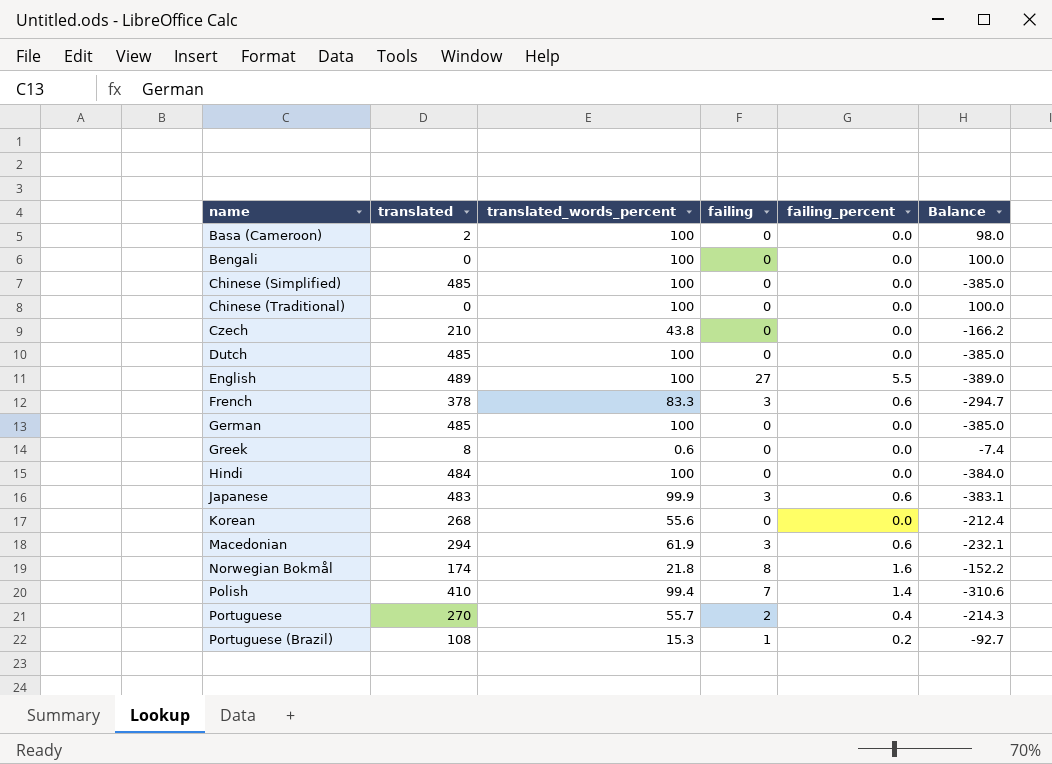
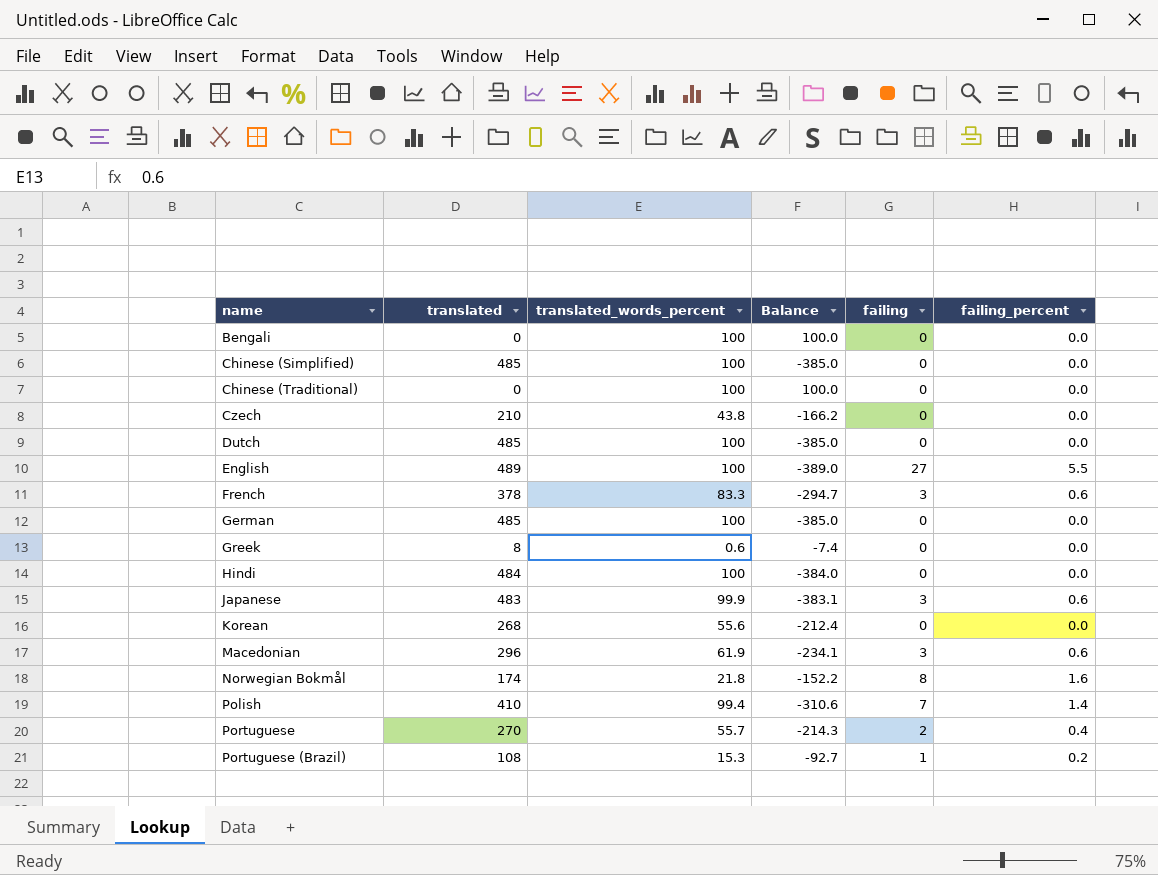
column Balance | position: 6 -> 4
row Basa (Cameroon): 2 | 100 | 0 | 0.0 | 98.0 -> none
Macedonian | translated: 294 -> 296
Macedonian | Balance: -232.1 -> -234.1

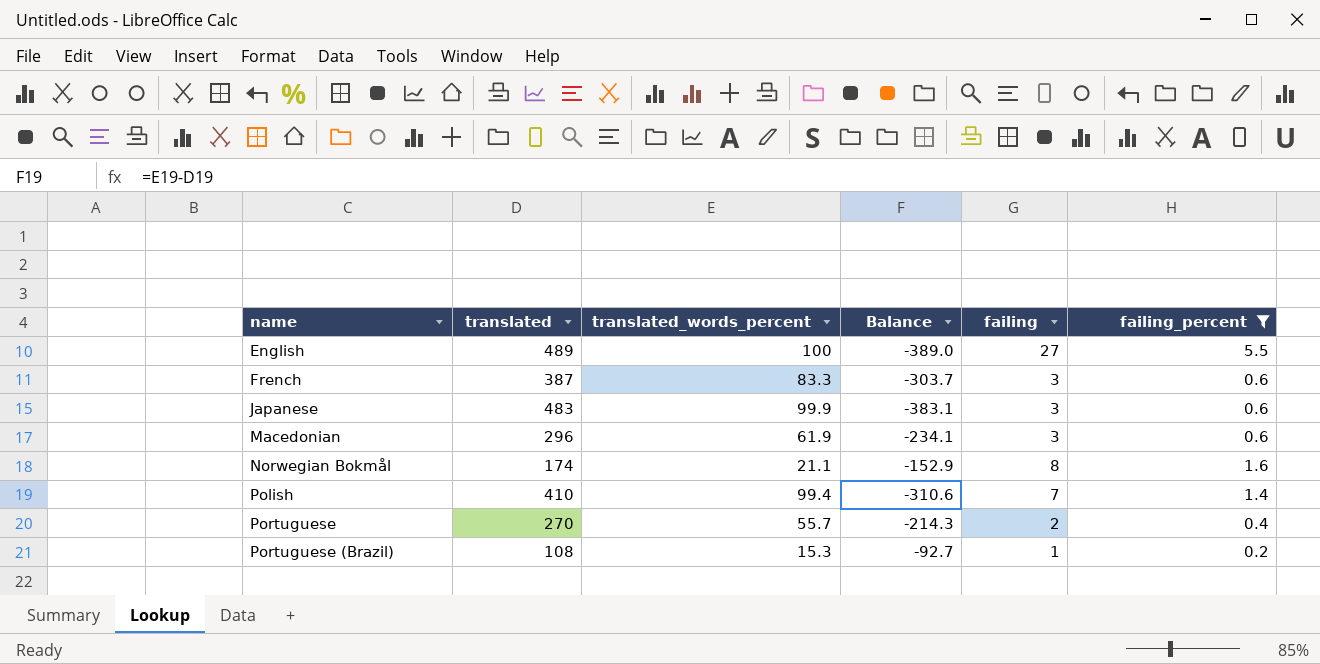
filter: none -> failing_percent != 0.0
French | translated: 378 -> 387
French | Balance: -294.7 -> -303.7
Norwegian Bokmål | translated_words_percent: 21.8 -> 21.1
Norwegian Bokmål | Balance: -152.2 -> -152.9

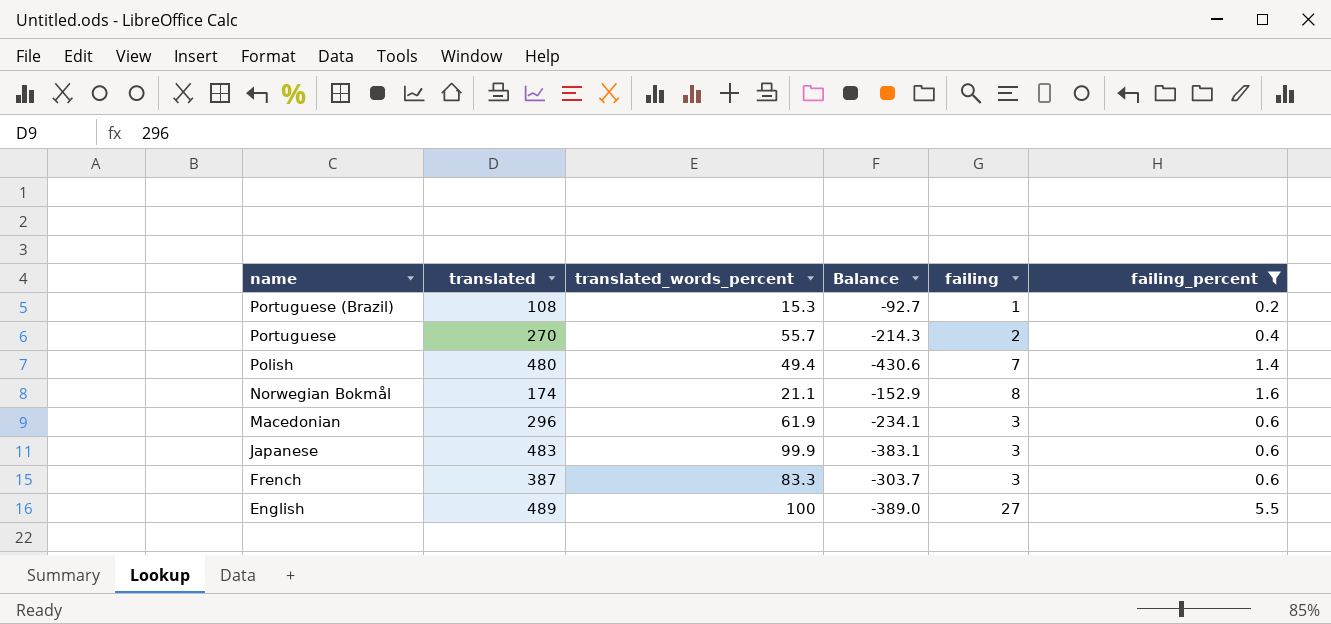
row order: name ascending -> name descending
Polish | translated: 410 -> 480
Polish | translated_words_percent: 99.4 -> 49.4
Polish | Balance: -310.6 -> -430.6

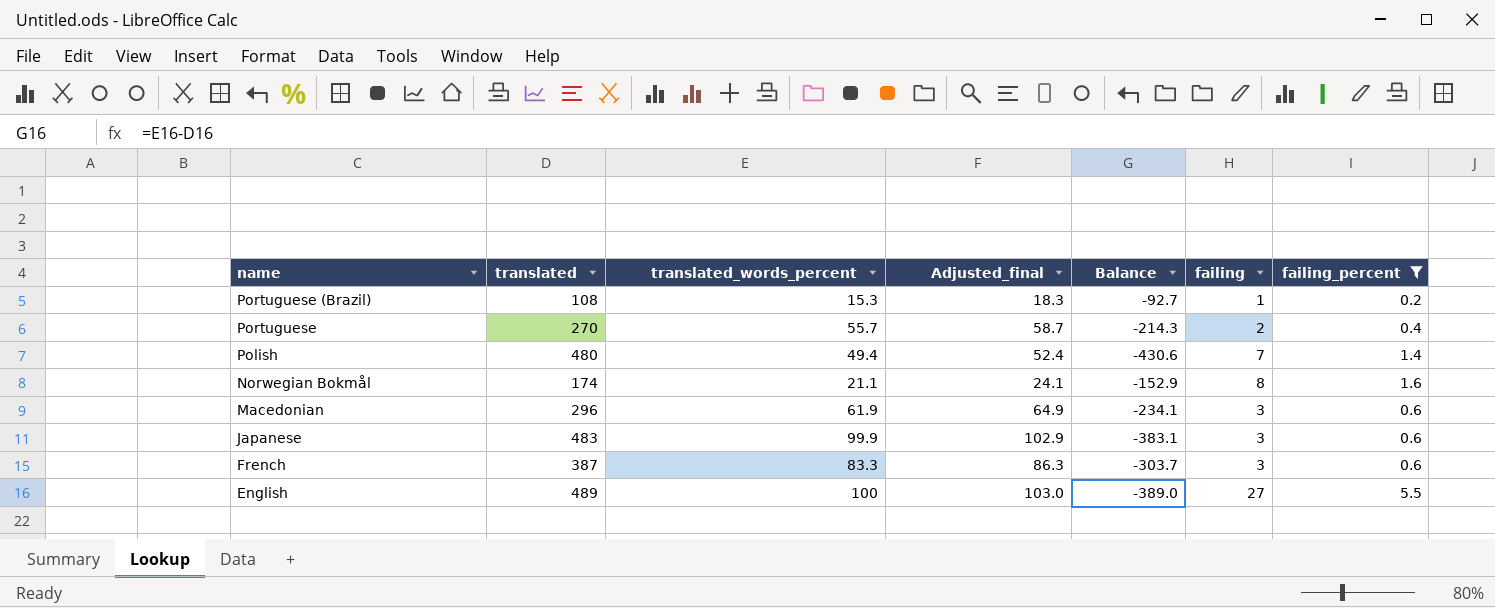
column Adjusted_final | formula: none -> [translated_words_percent] + 3

